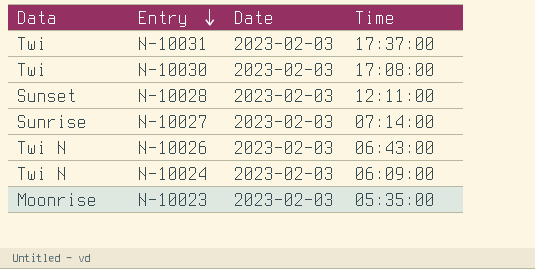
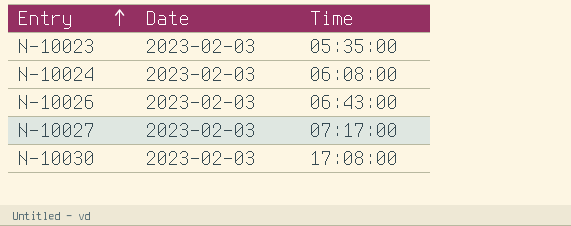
row order: Entry descending -> Entry ascending
column Data | position: 1 -> none
row N-10031: Twi | 2023-02-03 | 17:37:00 -> none
row N-10028: Sunset | 2023-02-03 | 12:11:00 -> none
N-10024 | Time: 06:09:00 -> 06:08:00
N-10027 | Time: 07:14:00 -> 07:17:00

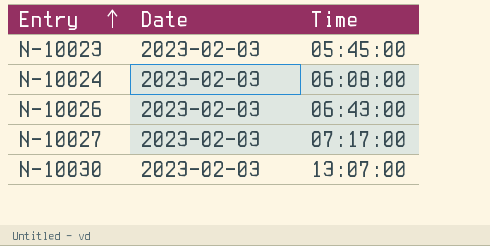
N-10023 | Time: 05:35:00 -> 05:45:00
N-10030 | Time: 17:08:00 -> 13:07:00

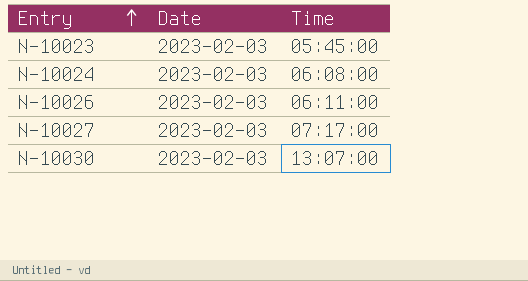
N-10026 | Time: 06:43:00 -> 06:11:00

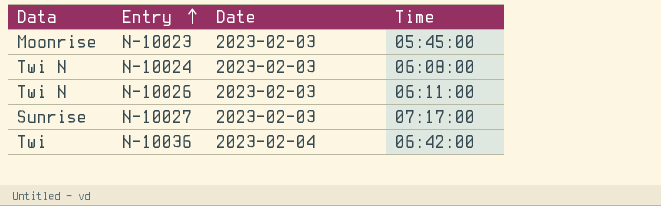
column Data | position: none -> 1
row N-10030: 2023-02-03 | 13:07:00 -> none
row N-10036: none -> Twi | 2023-02-04 | 06:42:00

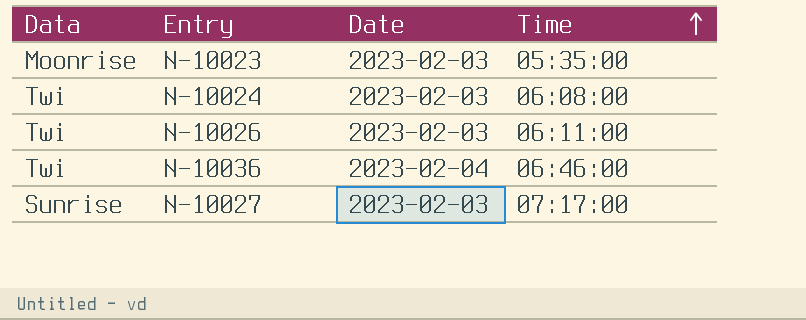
row order: Entry ascending -> Time ascending
N-10023 | Time: 05:45:00 -> 05:35:00
N-10024 | Data: Twi N -> Twi
N-10026 | Data: Twi N -> Twi
N-10036 | Time: 06:42:00 -> 06:46:00

